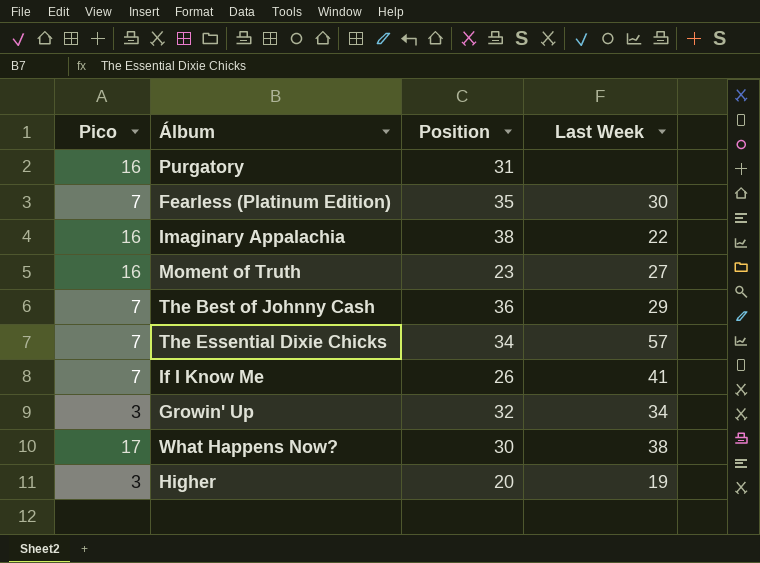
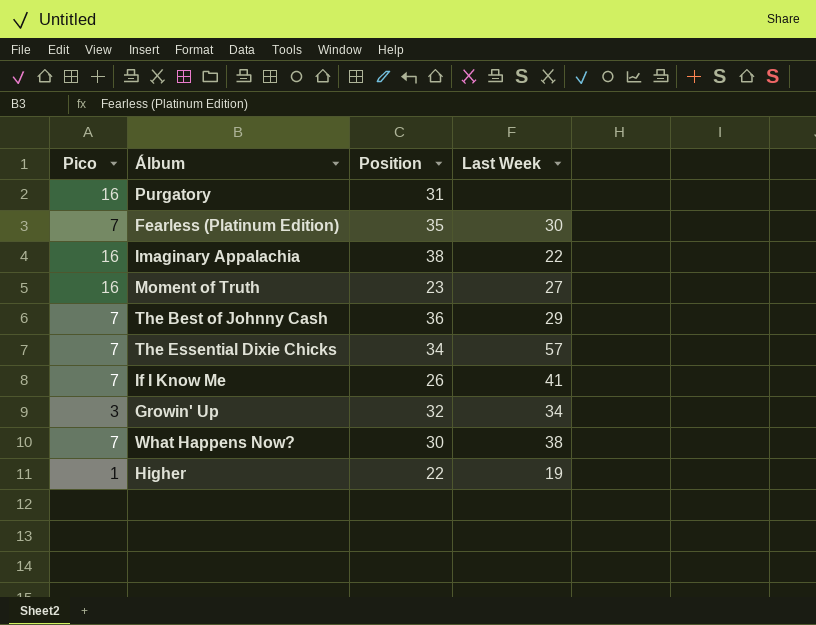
What Happens Now? | Pico: 17 -> 7
Higher | Pico: 3 -> 1
Higher | Position: 20 -> 22

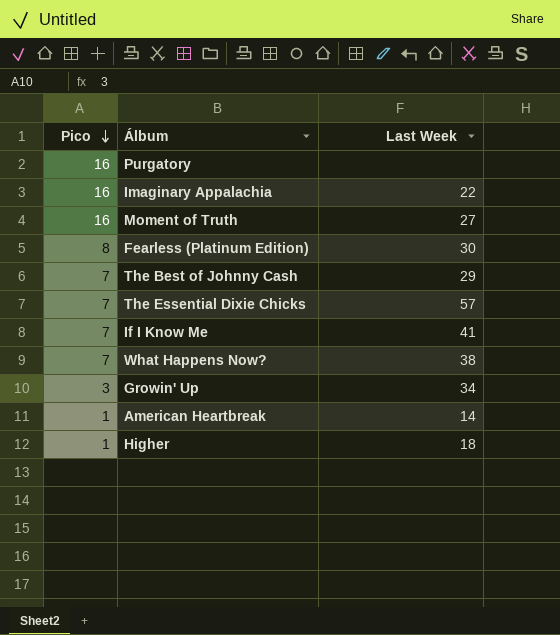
row order: none -> Pico descending
column Position | position: 3 -> none
Fearless (Platinum Edition) | Pico: 7 -> 8
row American Heartbreak: none -> 1 | 14
Higher | Last Week: 19 -> 18

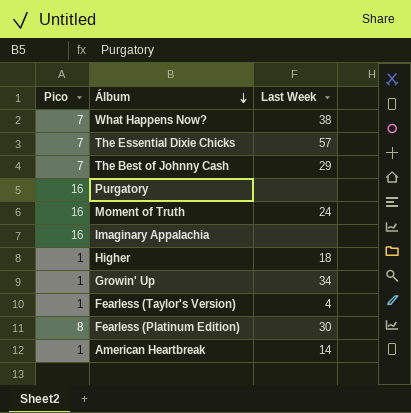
row order: Pico descending -> Álbum descending
row If I Know Me: 7 | 41 -> none
Moment of Truth | Last Week: 27 -> 24
Imaginary Appalachia | Last Week: 22 -> none
Growin' Up | Pico: 3 -> 1
row Fearless (Taylor's Version): none -> 1 | 4

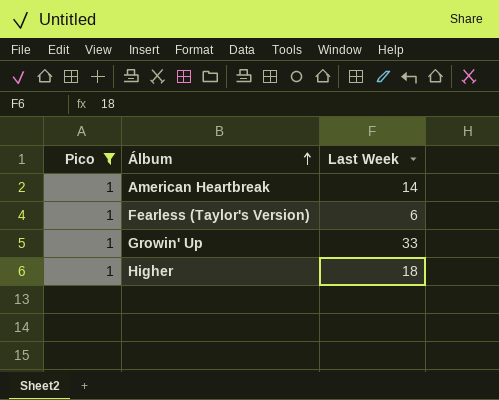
filter: none -> Pico = 1
row order: Álbum descending -> Álbum ascending
Fearless (Taylor's Version) | Last Week: 4 -> 6
Growin' Up | Last Week: 34 -> 33

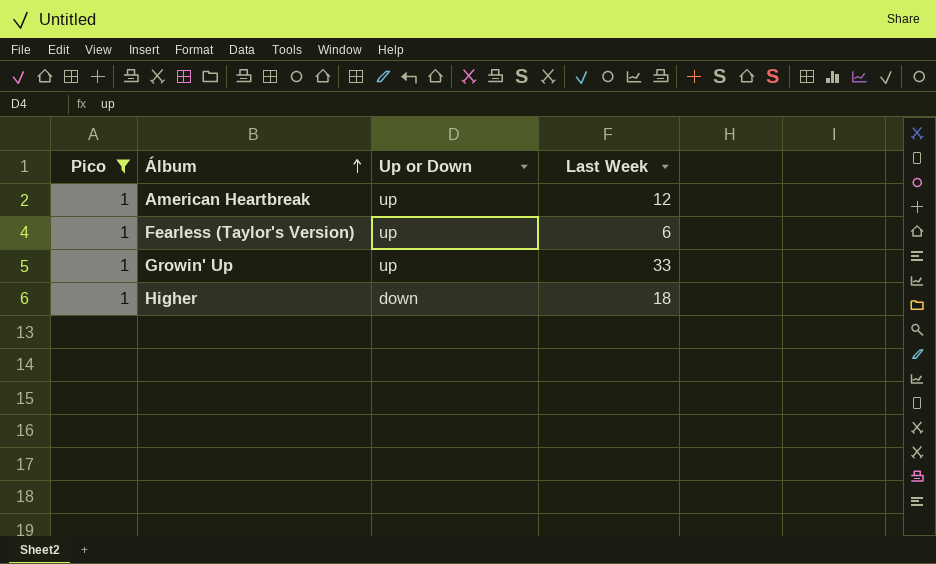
column Up or Down | position: none -> 3
American Heartbreak | Last Week: 14 -> 12

